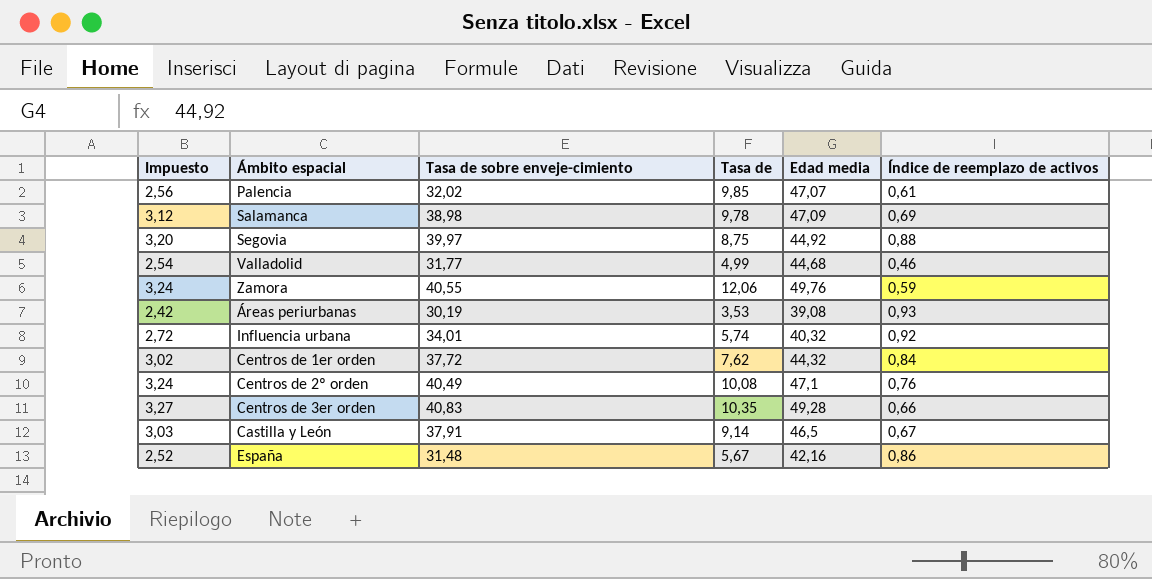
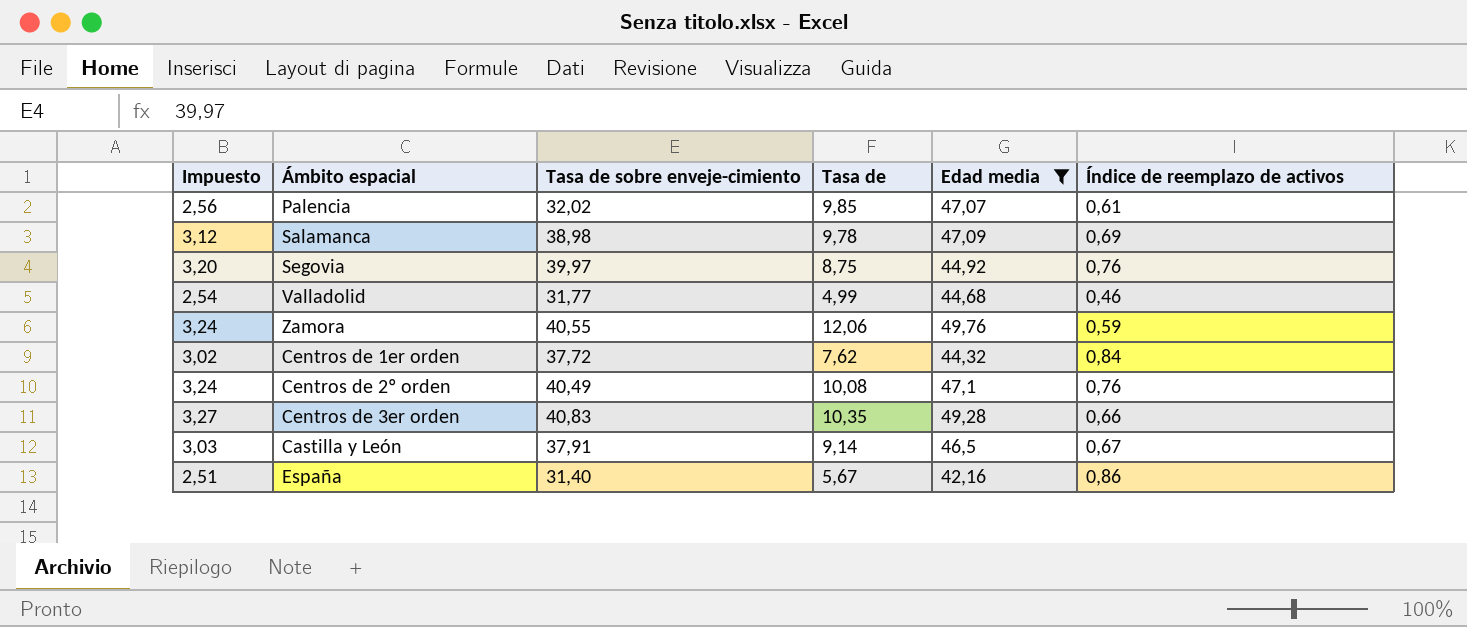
filter: none -> Edad media >= 42,16
Segovia | Índice de reemplazo de activos: 0,88 -> 0,76
España | Impuesto: 2,52 -> 2,51
España | Tasa de sobre enveje-cimiento: 31,48 -> 31,40

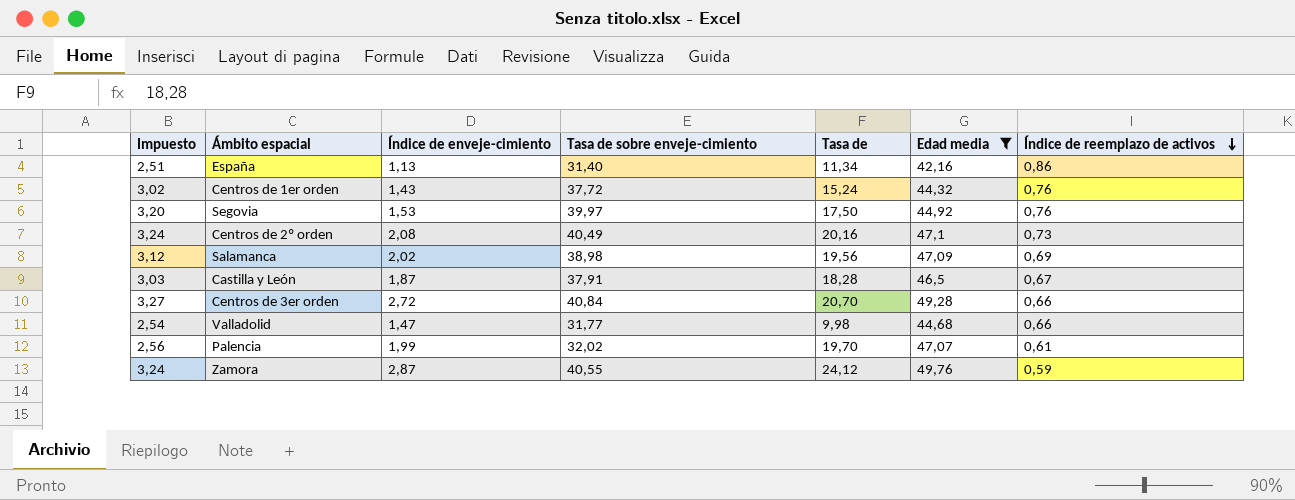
row order: none -> Índice de reemplazo de activos descending
column Índice de enveje-cimiento | position: none -> 3
España | Tasa de: 5,67 -> 11,34
Centros de 1er orden | Tasa de: 7,62 -> 15,24
Centros de 1er orden | Índice de reemplazo de activos: 0,84 -> 0,76
Segovia | Tasa de: 8,75 -> 17,50
Centros de 2º orden | Tasa de: 10,08 -> 20,16
Centros de 2º orden | Índice de reemplazo de activos: 0,76 -> 0,73
Salamanca | Tasa de: 9,78 -> 19,56
Castilla y León | Tasa de: 9,14 -> 18,28
Centros de 3er orden | Tasa de sobre enveje-cimiento: 40,83 -> 40,84
Centros de 3er orden | Tasa de: 10,35 -> 20,70
Valladolid | Tasa de: 4,99 -> 9,98
Valladolid | Índice de reemplazo de activos: 0,46 -> 0,66
Palencia | Tasa de: 9,85 -> 19,70
Zamora | Tasa de: 12,06 -> 24,12

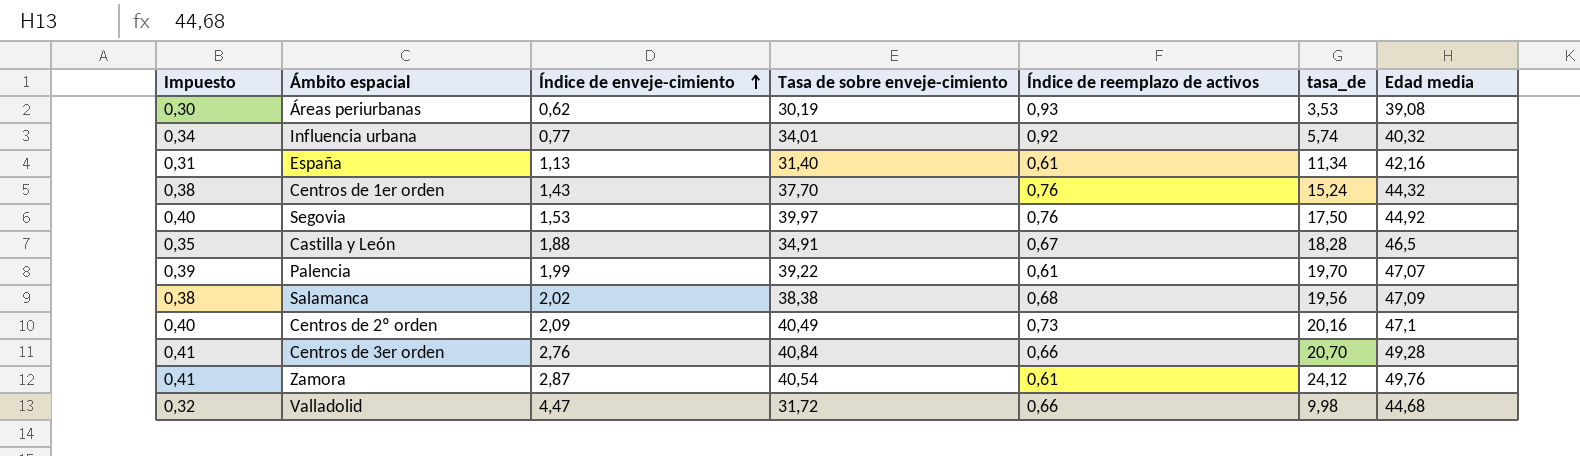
filter: Edad media >= 42,16 -> none
row order: Índice de reemplazo de activos descending -> Índice de enveje-cimiento ascending
column Impuesto | formula: [Tasa de sobre enveje-cimiento] * 0,08 -> [Tasa de sobre enveje-cimiento] * 0,01
column Índice de reemplazo de activos | position: 7 -> 5
column name: Tasa de -> tasa_de
España | Índice de reemplazo de activos: 0,86 -> 0,61
Centros de 1er orden | Tasa de sobre enveje-cimiento: 37,72 -> 37,70
Castilla y León | Índice de enveje-cimiento: 1,87 -> 1,88
Castilla y León | Tasa de sobre enveje-cimiento: 37,91 -> 34,91
Palencia | Tasa de sobre enveje-cimiento: 32,02 -> 39,22
Salamanca | Tasa de sobre enveje-cimiento: 38,98 -> 38,38
Salamanca | Índice de reemplazo de activos: 0,69 -> 0,68
Centros de 2º orden | Índice de enveje-cimiento: 2,08 -> 2,09
Centros de 3er orden | Índice de enveje-cimiento: 2,72 -> 2,76
Zamora | Tasa de sobre enveje-cimiento: 40,55 -> 40,54
Zamora | Índice de reemplazo de activos: 0,59 -> 0,61
Valladolid | Índice de enveje-cimiento: 1,47 -> 4,47
Valladolid | Tasa de sobre enveje-cimiento: 31,77 -> 31,72

